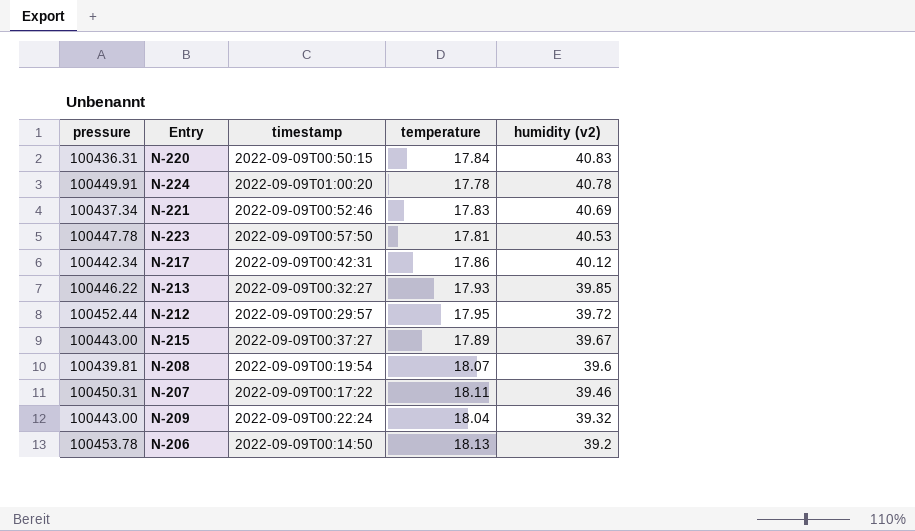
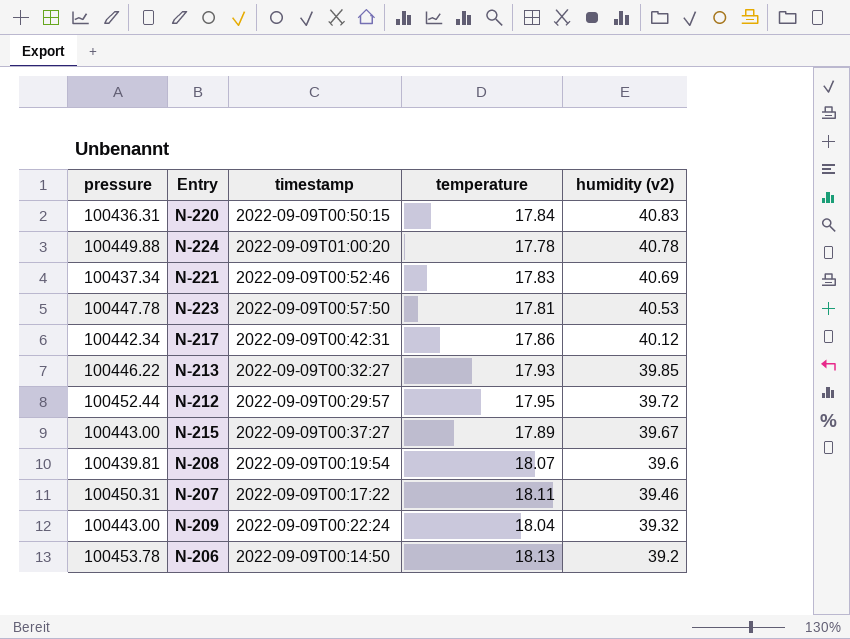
N-224 | pressure: 100449.91 -> 100449.88

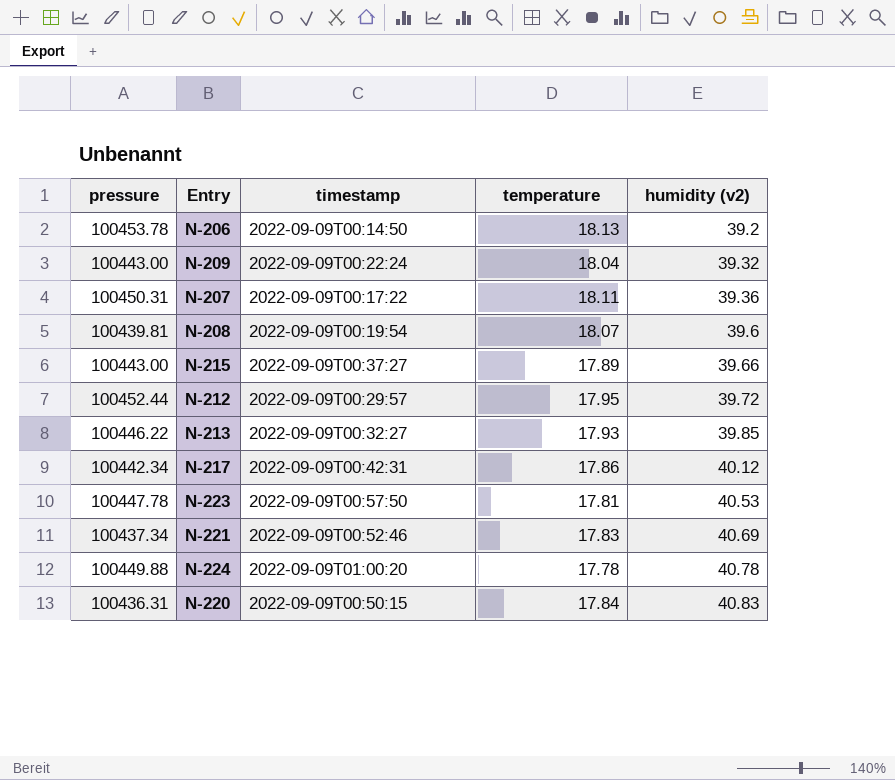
row order: humidity (v2) descending -> humidity (v2) ascending
N-207 | humidity (v2): 39.46 -> 39.36
N-215 | humidity (v2): 39.67 -> 39.66

